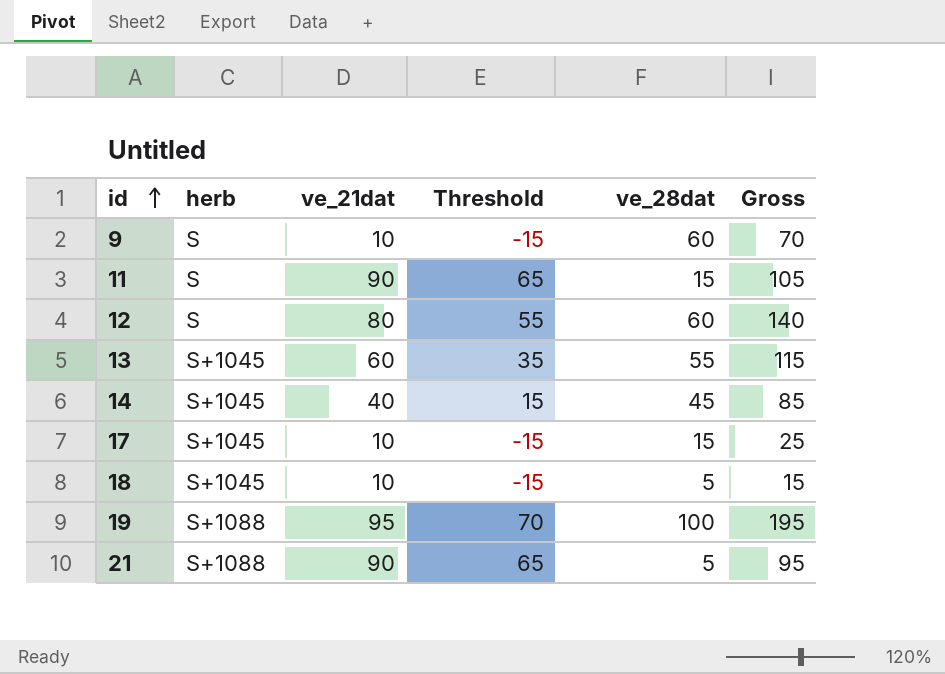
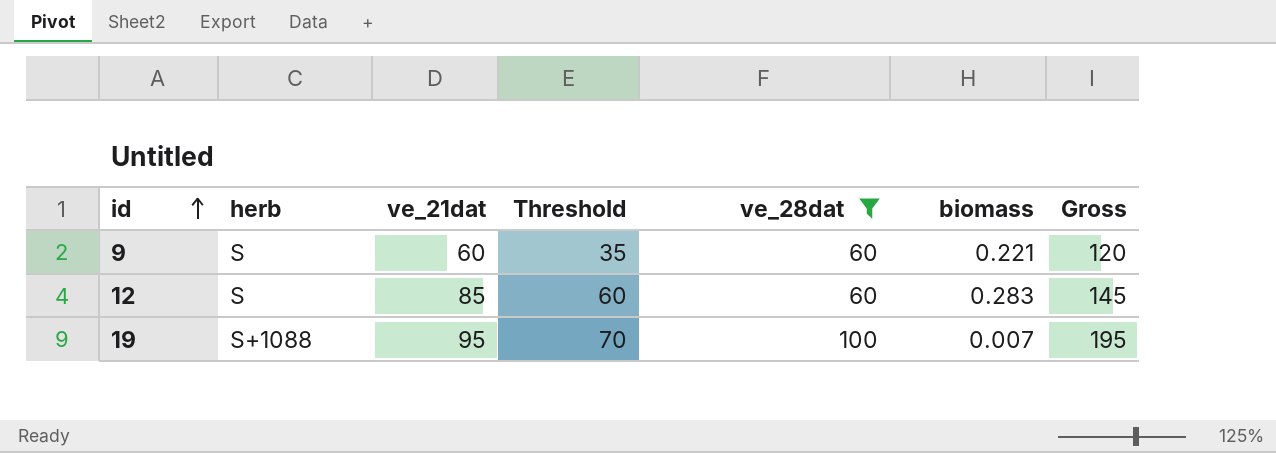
filter: none -> ve_28dat >= 60
column biomass | position: none -> 6
9 | ve_21dat: 10 -> 60
9 | Threshold: -15 -> 35
9 | Gross: 70 -> 120
12 | ve_21dat: 80 -> 85
12 | Threshold: 55 -> 60
12 | Gross: 140 -> 145

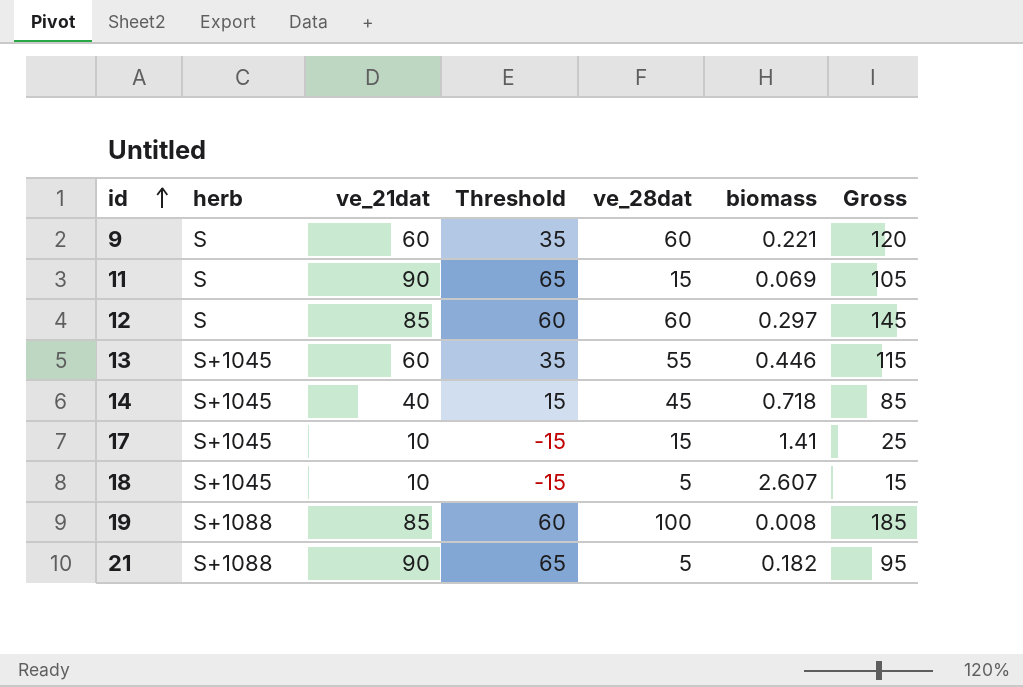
filter: ve_28dat >= 60 -> none
12 | biomass: 0.283 -> 0.297
19 | ve_21dat: 95 -> 85
19 | Threshold: 70 -> 60
19 | biomass: 0.007 -> 0.008
19 | Gross: 195 -> 185

